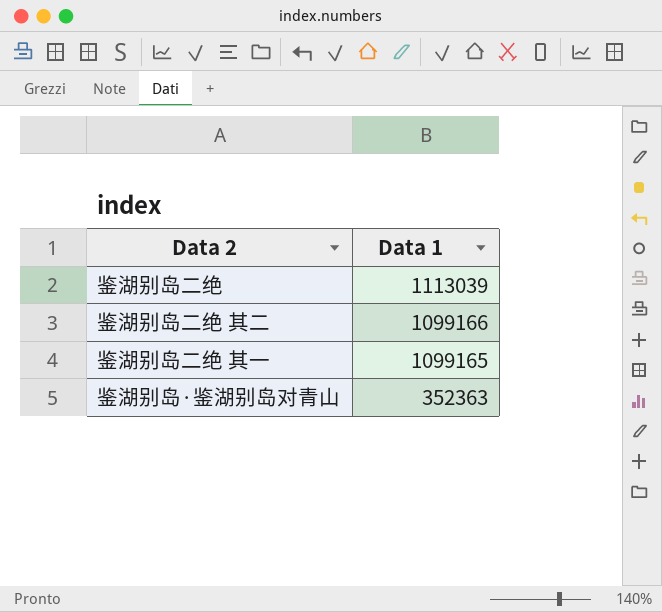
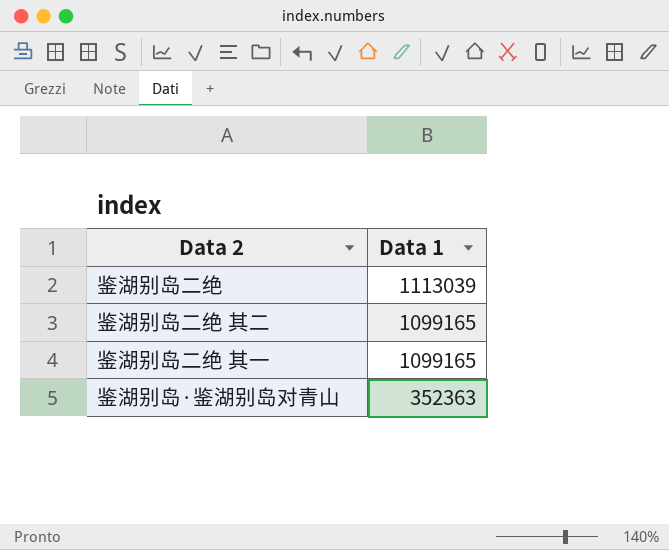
鉴湖别岛二绝 其二 | Data 1: 1099166 -> 1099165

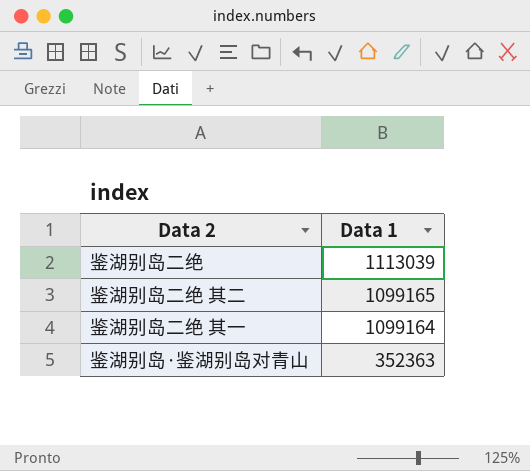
鉴湖别岛二绝 其一 | Data 1: 1099165 -> 1099164

